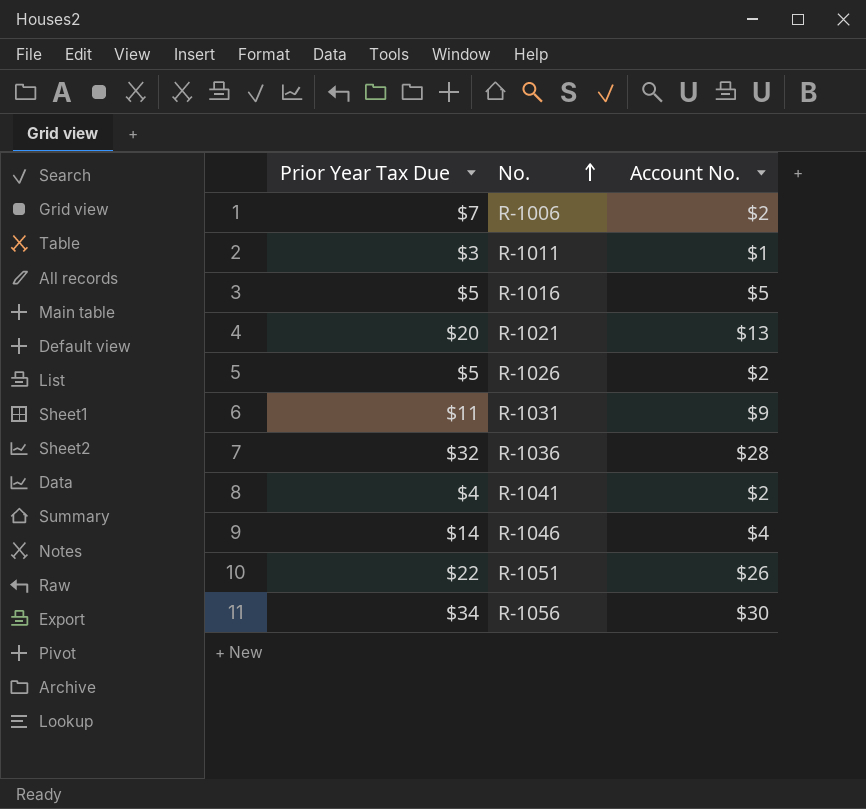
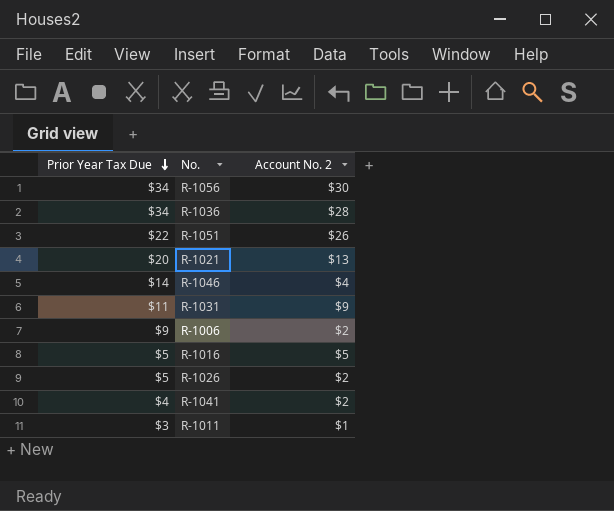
row order: No. ascending -> Prior Year Tax Due descending
column name: Account No. -> Account No. 2
R-1036 | Prior Year Tax Due: $32 -> $34
R-1006 | Prior Year Tax Due: $7 -> $9

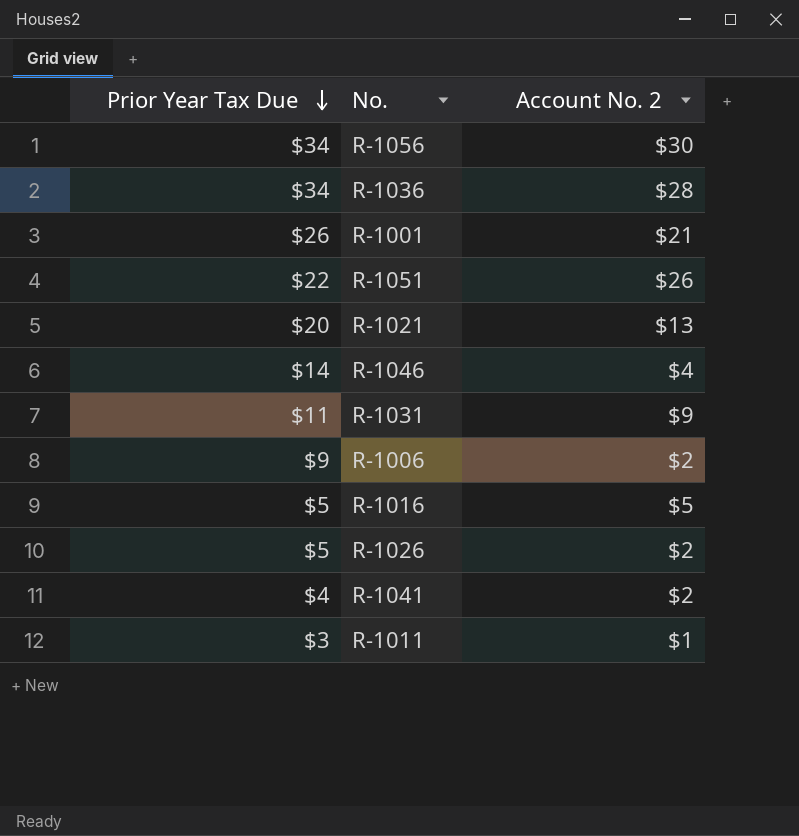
row R-1001: none -> $26 | $21

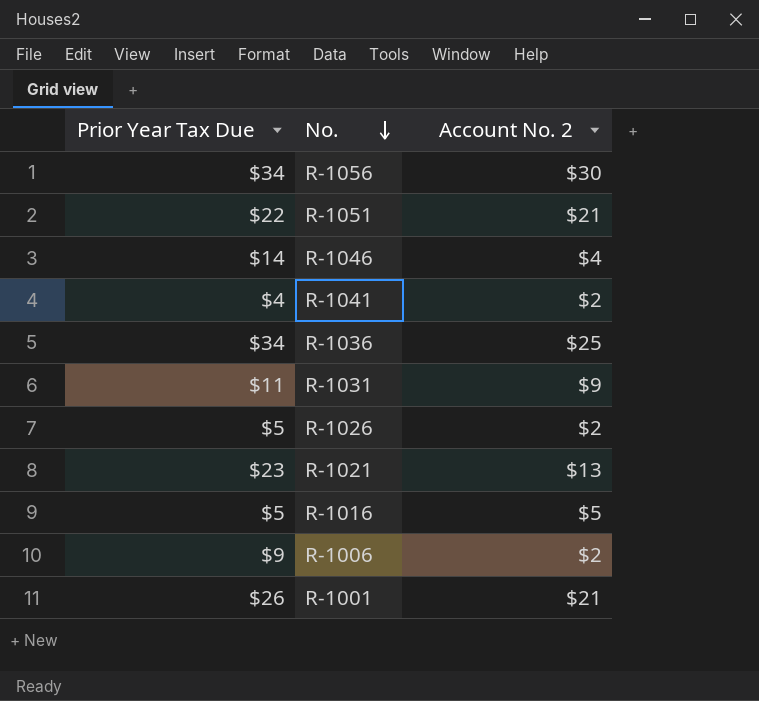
row order: Prior Year Tax Due descending -> No. descending
row R-1011: $3 | $1 -> none
R-1051 | Account No. 2: $26 -> $21
R-1036 | Account No. 2: $28 -> $25
R-1021 | Prior Year Tax Due: $20 -> $23

